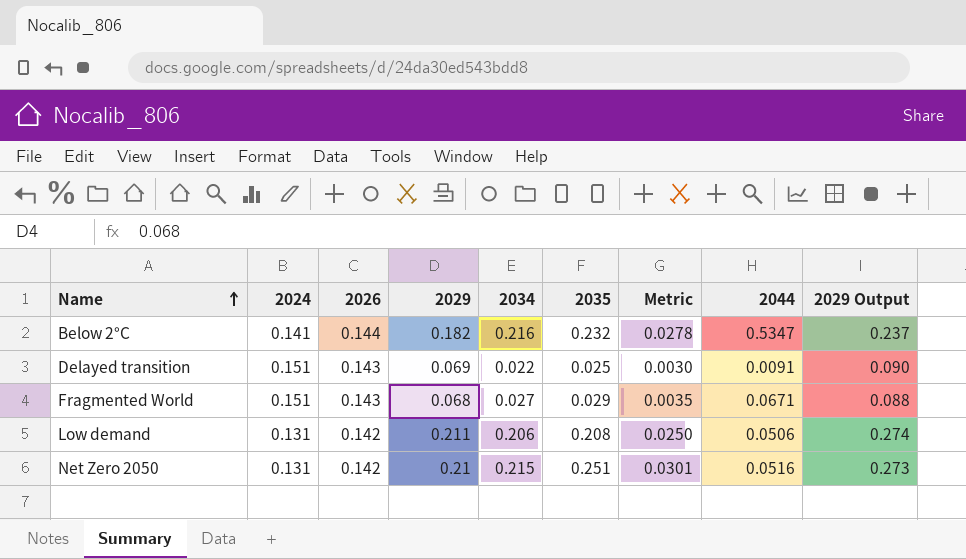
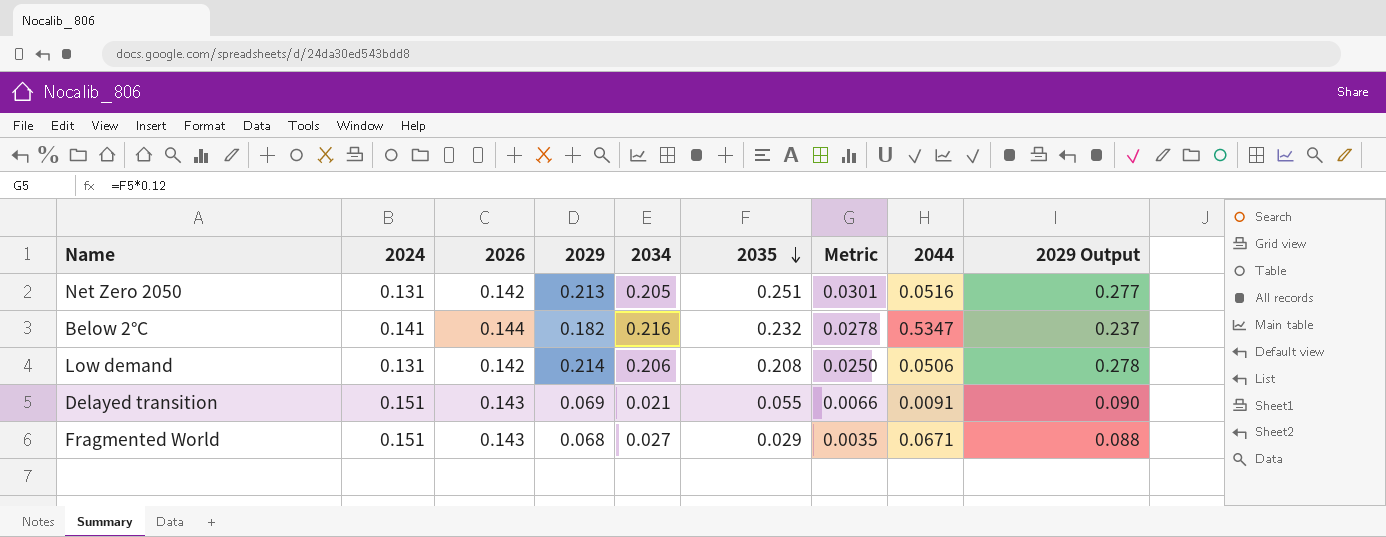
row order: Name ascending -> 2035 descending
Net Zero 2050 | 2029: 0.21 -> 0.213
Net Zero 2050 | 2034: 0.215 -> 0.205
Net Zero 2050 | 2029 Output: 0.273 -> 0.277
Low demand | 2029: 0.211 -> 0.214
Low demand | 2029 Output: 0.274 -> 0.278
Delayed transition | 2034: 0.022 -> 0.021
Delayed transition | 2035: 0.025 -> 0.055
Delayed transition | Metric: 0.0030 -> 0.0066

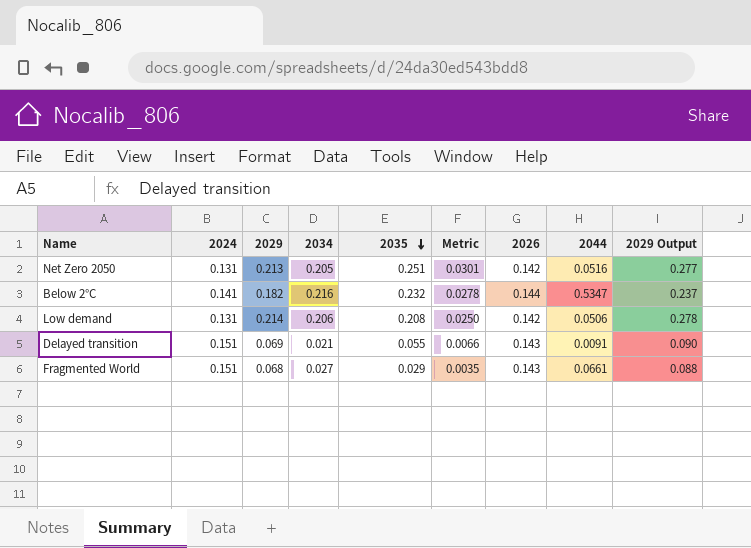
column 2026 | position: 3 -> 7
Fragmented World | 2044: 0.0671 -> 0.0661

